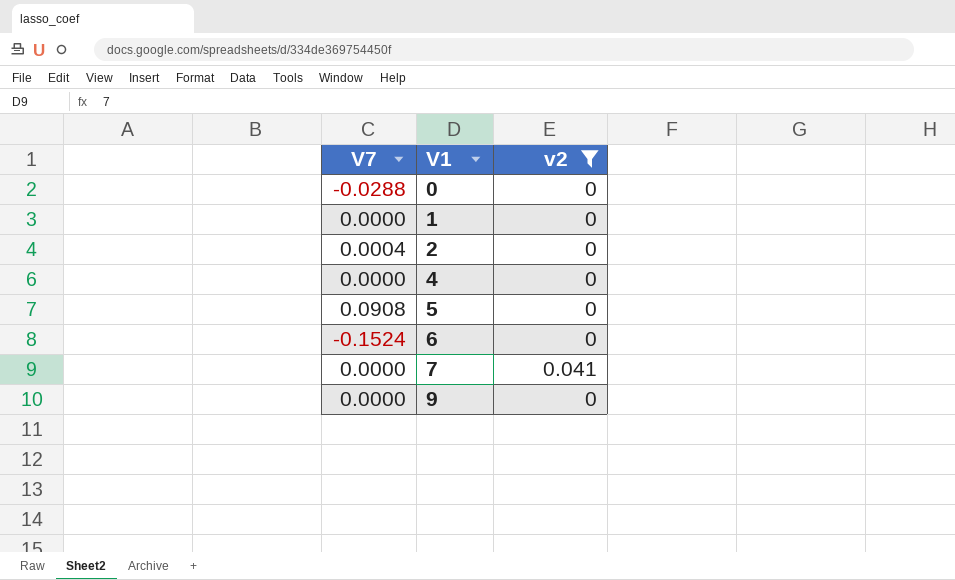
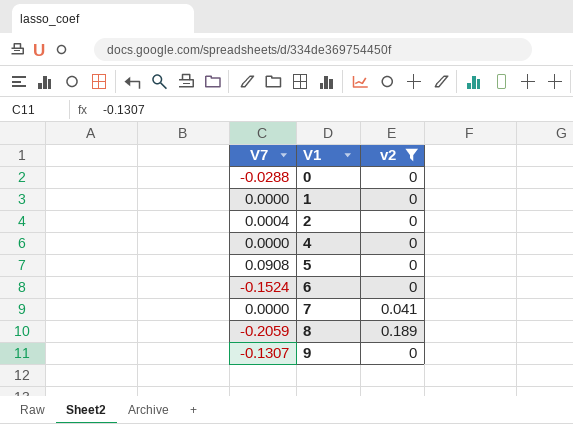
row 8: none -> -0.2059 | 0.189
9 | V7: 0.0000 -> -0.1307

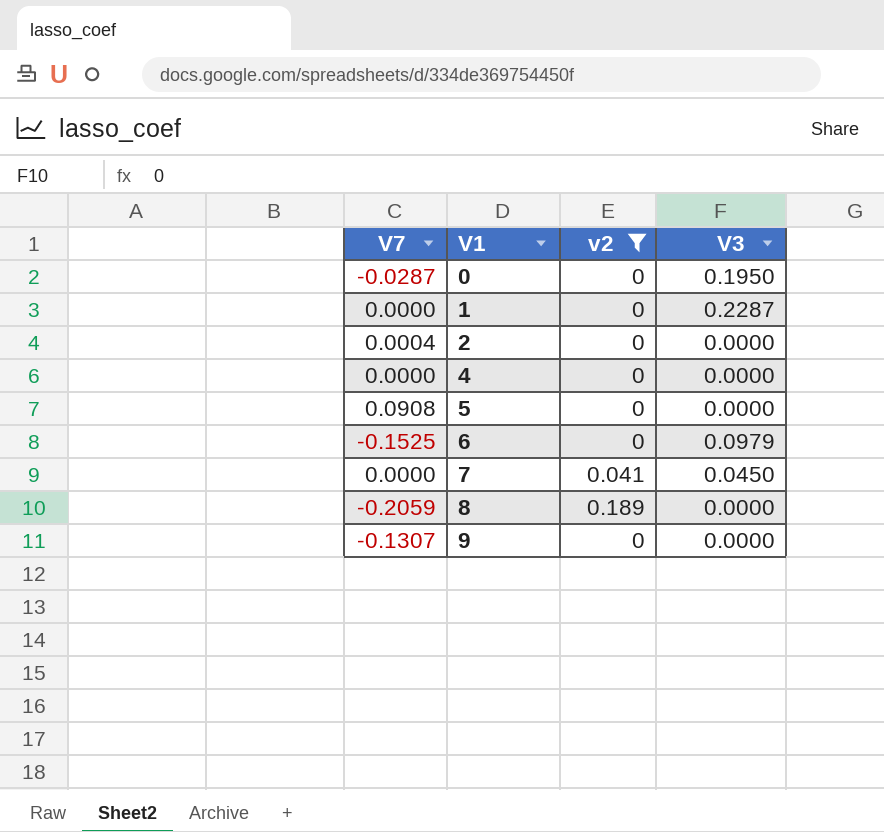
column V3 | position: none -> 4
0 | V7: -0.0288 -> -0.0287
6 | V7: -0.1524 -> -0.1525

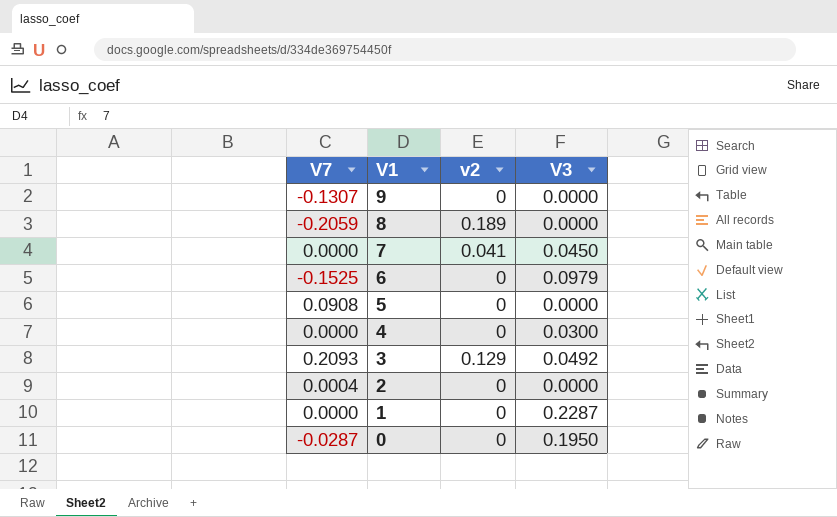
filter: v2 != 0.129 -> none
row order: V1 ascending -> V1 descending
4 | V3: 0.0000 -> 0.0300

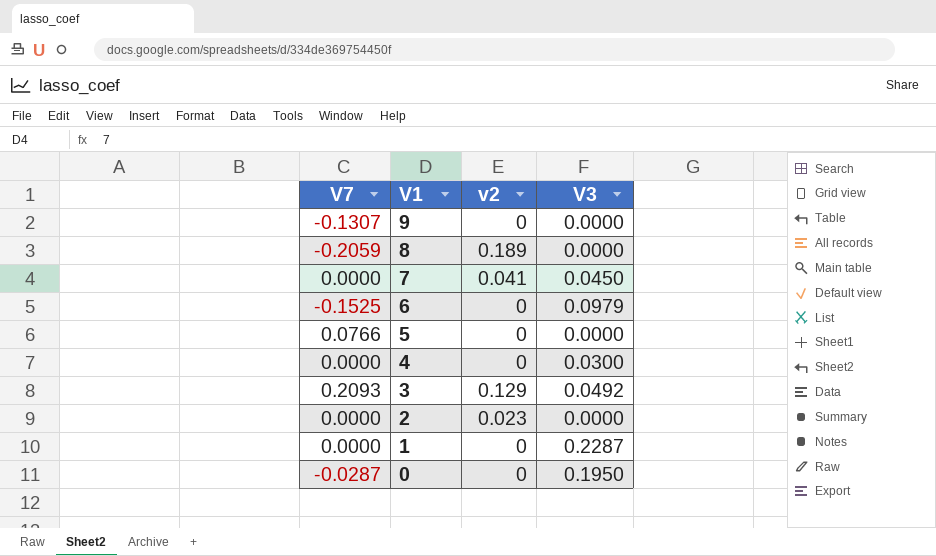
5 | V7: 0.0908 -> 0.0766
2 | V7: 0.0004 -> 0.0000
2 | v2: 0 -> 0.023

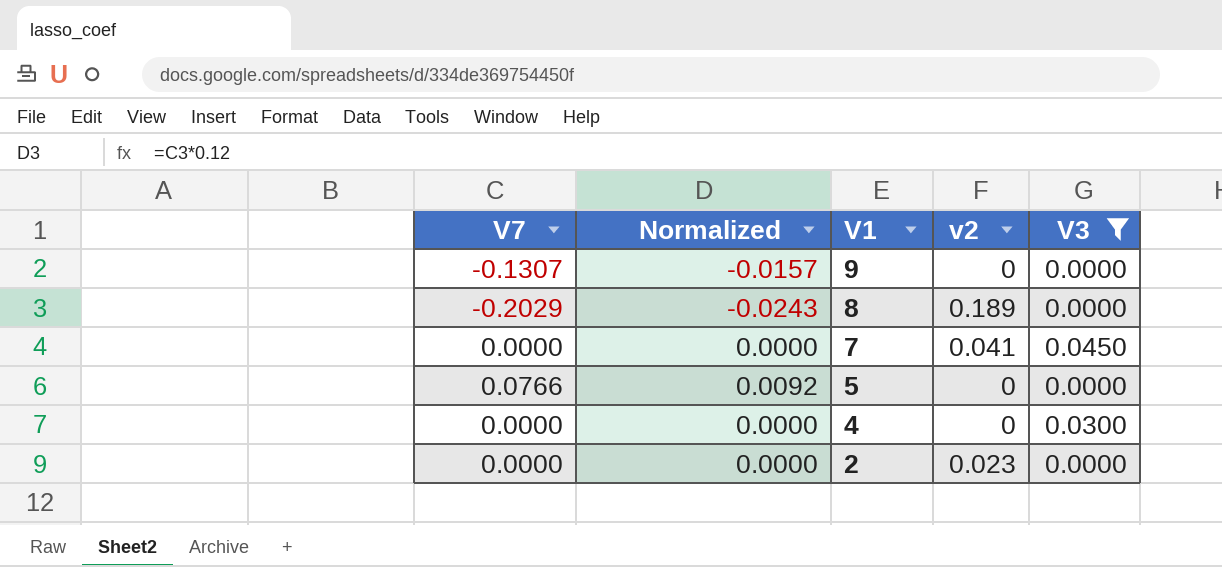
filter: none -> V3 <= 0.0450
column Normalized | formula: none -> [V7] * 0.12
8 | V7: -0.2059 -> -0.2029

